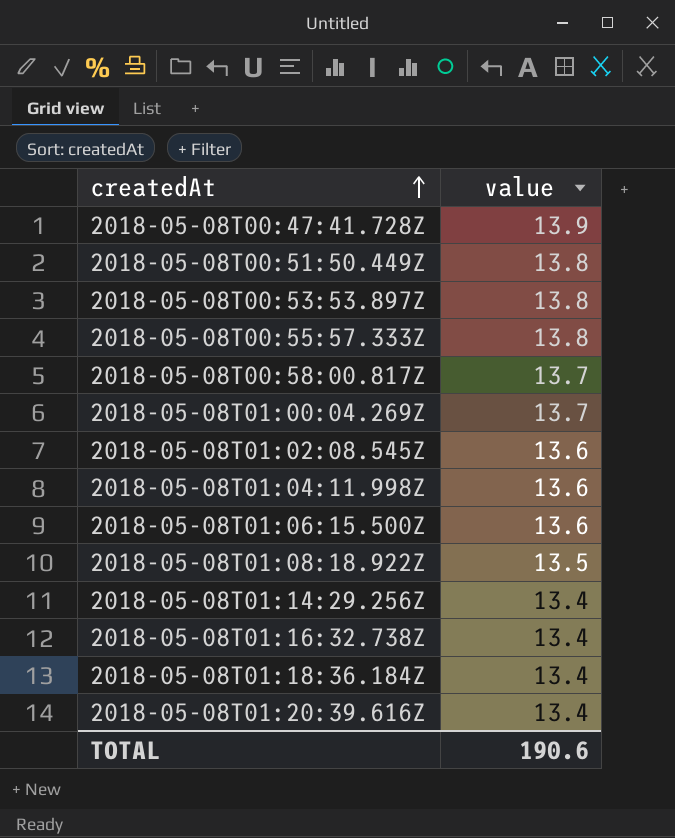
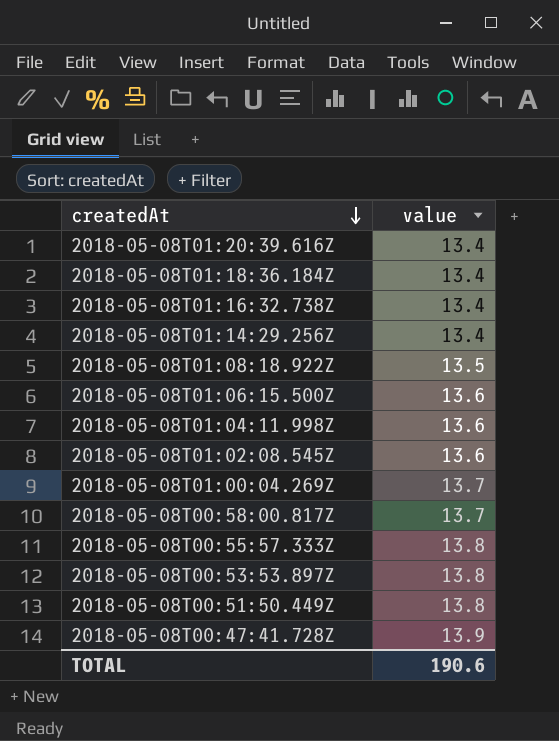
row order: createdAt ascending -> createdAt descending

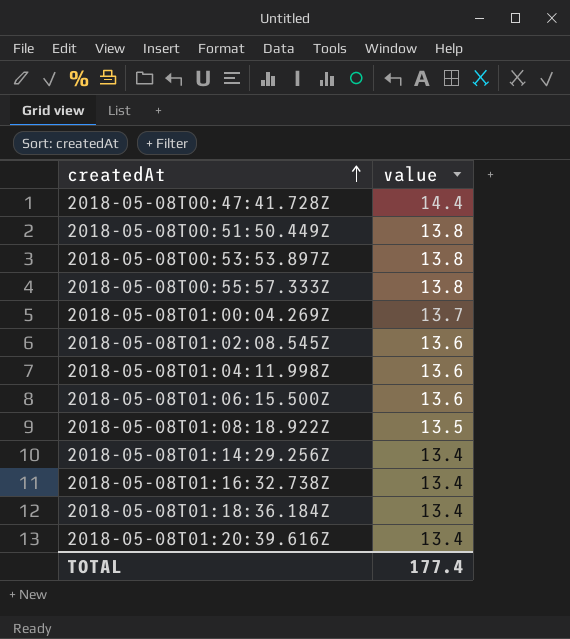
row order: createdAt descending -> createdAt ascending
row 2018-05-08T00:58:00.817Z: 13.7 -> none
2018-05-08T00:47:41.728Z | value: 13.9 -> 14.4
TOTAL | value: 190.6 -> 177.4

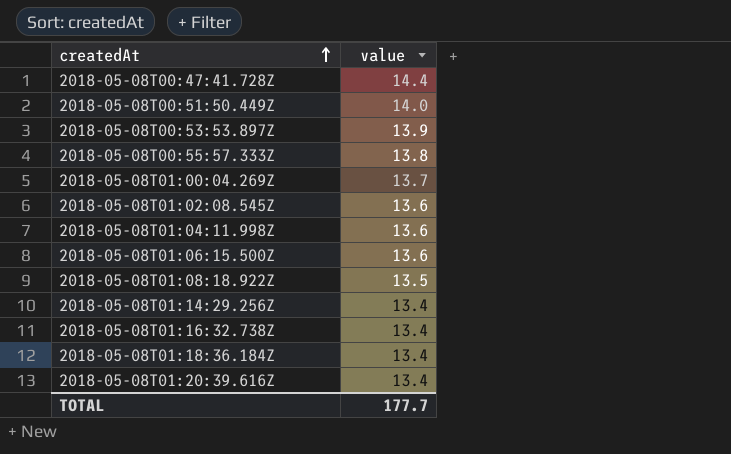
2018-05-08T00:51:50.449Z | value: 13.8 -> 14.0
2018-05-08T00:53:53.897Z | value: 13.8 -> 13.9
TOTAL | value: 177.4 -> 177.7

